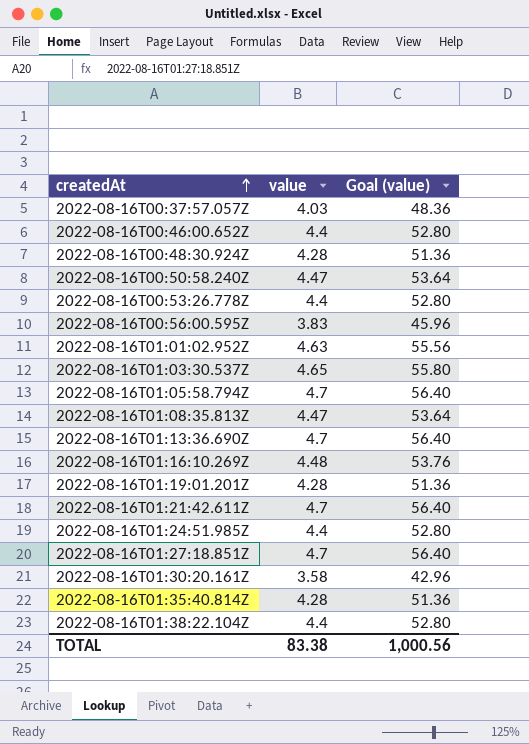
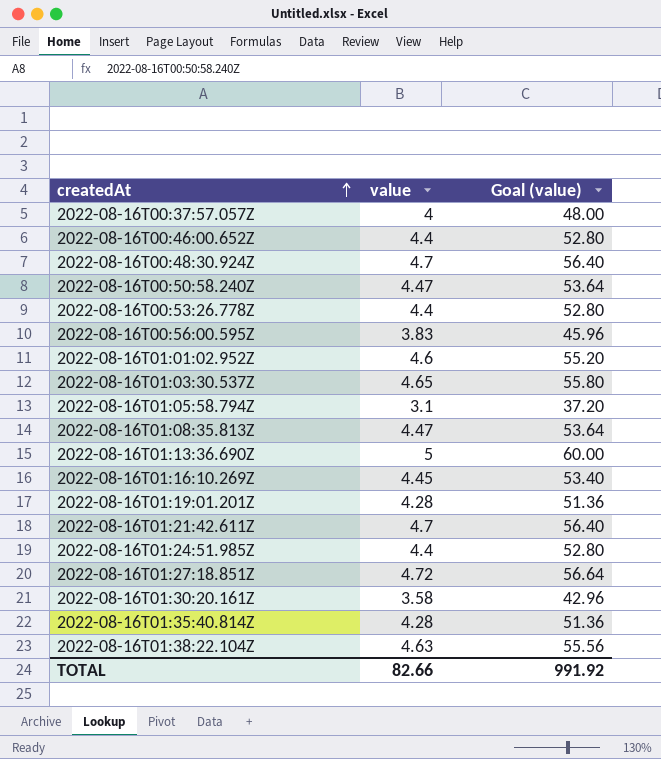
2022-08-16T00:37:57.057Z | value: 4.03 -> 4
2022-08-16T00:37:57.057Z | Goal (value): 48.36 -> 48.00
2022-08-16T00:48:30.924Z | value: 4.28 -> 4.7
2022-08-16T00:48:30.924Z | Goal (value): 51.36 -> 56.40
2022-08-16T01:01:02.952Z | value: 4.63 -> 4.6
2022-08-16T01:01:02.952Z | Goal (value): 55.56 -> 55.20
2022-08-16T01:05:58.794Z | value: 4.7 -> 3.1
2022-08-16T01:05:58.794Z | Goal (value): 56.40 -> 37.20
2022-08-16T01:13:36.690Z | value: 4.7 -> 5
2022-08-16T01:13:36.690Z | Goal (value): 56.40 -> 60.00
2022-08-16T01:16:10.269Z | value: 4.48 -> 4.45
2022-08-16T01:16:10.269Z | Goal (value): 53.76 -> 53.40
2022-08-16T01:27:18.851Z | value: 4.7 -> 4.72
2022-08-16T01:27:18.851Z | Goal (value): 56.40 -> 56.64
2022-08-16T01:38:22.104Z | value: 4.4 -> 4.63
2022-08-16T01:38:22.104Z | Goal (value): 52.80 -> 55.56
TOTAL | value: 83.38 -> 82.66
TOTAL | Goal (value): 1,000.56 -> 991.92

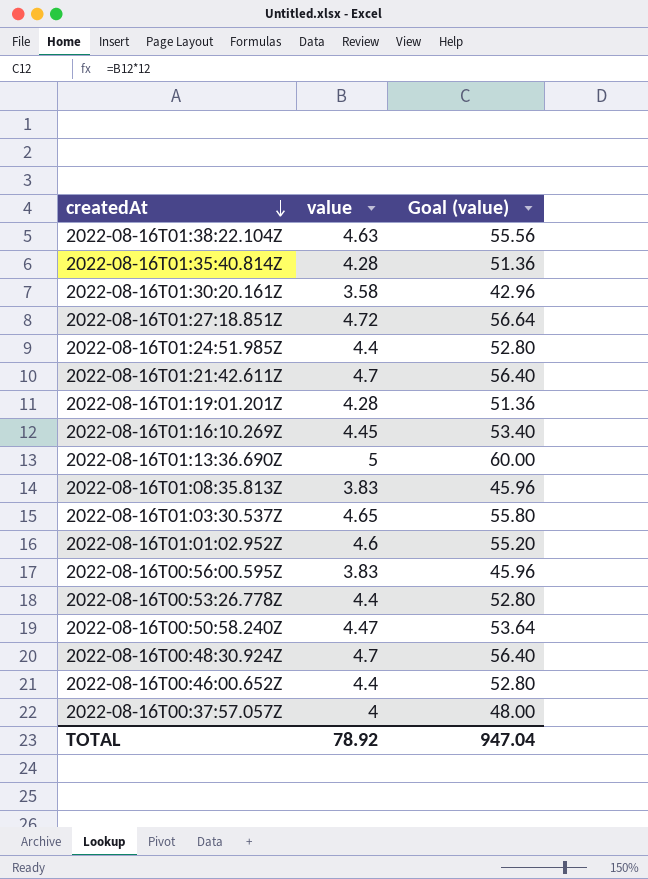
row order: createdAt ascending -> createdAt descending
row 2022-08-16T01:05:58.794Z: 3.1 | 37.20 -> none
2022-08-16T01:08:35.813Z | value: 4.47 -> 3.83
2022-08-16T01:08:35.813Z | Goal (value): 53.64 -> 45.96
TOTAL | value: 82.66 -> 78.92
TOTAL | Goal (value): 991.92 -> 947.04

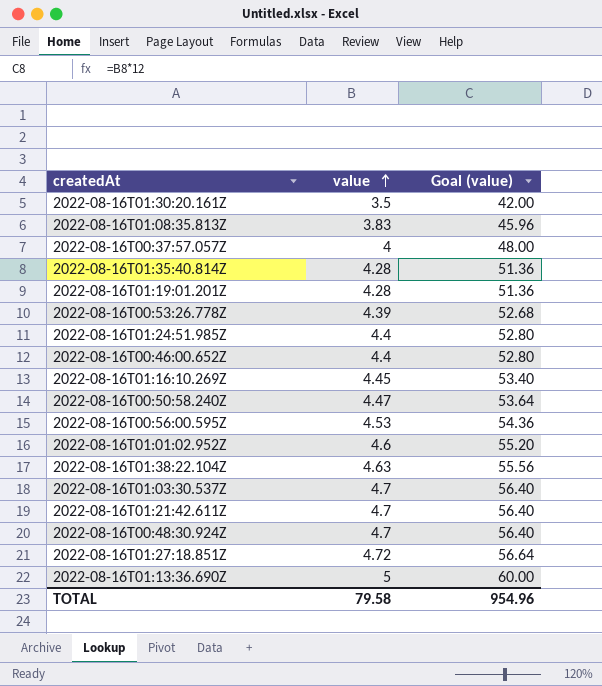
row order: createdAt descending -> value ascending
2022-08-16T01:30:20.161Z | value: 3.58 -> 3.5
2022-08-16T01:30:20.161Z | Goal (value): 42.96 -> 42.00
2022-08-16T00:53:26.778Z | value: 4.4 -> 4.39
2022-08-16T00:53:26.778Z | Goal (value): 52.80 -> 52.68
2022-08-16T00:56:00.595Z | value: 3.83 -> 4.53
2022-08-16T00:56:00.595Z | Goal (value): 45.96 -> 54.36
2022-08-16T01:03:30.537Z | value: 4.65 -> 4.7
2022-08-16T01:03:30.537Z | Goal (value): 55.80 -> 56.40
TOTAL | value: 78.92 -> 79.58
TOTAL | Goal (value): 947.04 -> 954.96

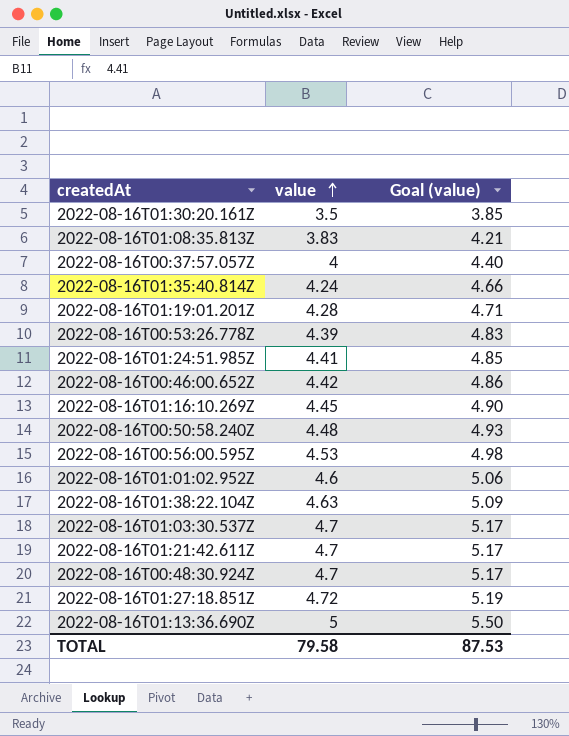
column Goal (value) | formula: [value] * 12 -> [value] * 1.1
2022-08-16T01:35:40.814Z | value: 4.28 -> 4.24
2022-08-16T01:24:51.985Z | value: 4.4 -> 4.41
2022-08-16T00:46:00.652Z | value: 4.4 -> 4.42
2022-08-16T00:50:58.240Z | value: 4.47 -> 4.48
TOTAL | Goal (value): 954.96 -> 87.53

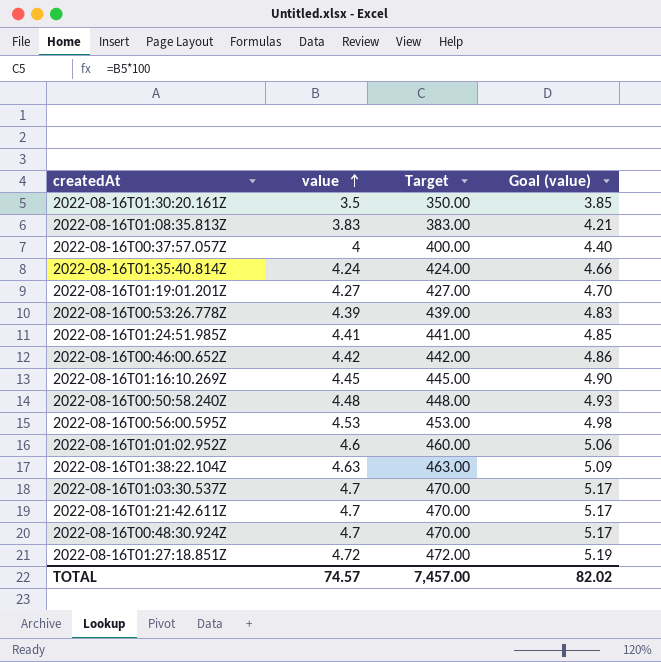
column Target | formula: none -> [value] * 100
row 2022-08-16T01:13:36.690Z: 5 | 5.50 -> none
2022-08-16T01:19:01.201Z | value: 4.28 -> 4.27
2022-08-16T01:19:01.201Z | Goal (value): 4.71 -> 4.70
TOTAL | value: 79.58 -> 74.57
TOTAL | Goal (value): 87.53 -> 82.02

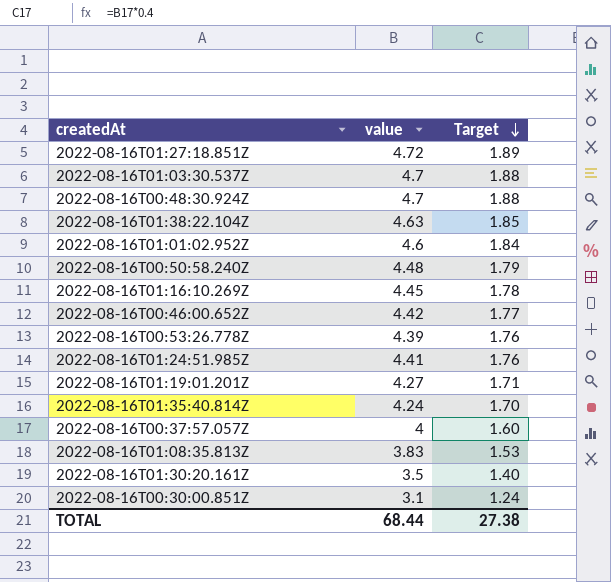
row order: value ascending -> Target descending
column Goal (value) | formula: [value] * 1.1 -> none
column Target | formula: [value] * 100 -> [value] * 0.4
row 2022-08-16T00:56:00.595Z: 4.53 | 453.00 | 4.98 -> none
row 2022-08-16T01:21:42.611Z: 4.7 | 470.00 | 5.17 -> none
row 2022-08-16T00:30:00.851Z: none -> 3.1 | 1.24
TOTAL | value: 74.57 -> 68.44
TOTAL | Target: 7,457.00 -> 27.38

